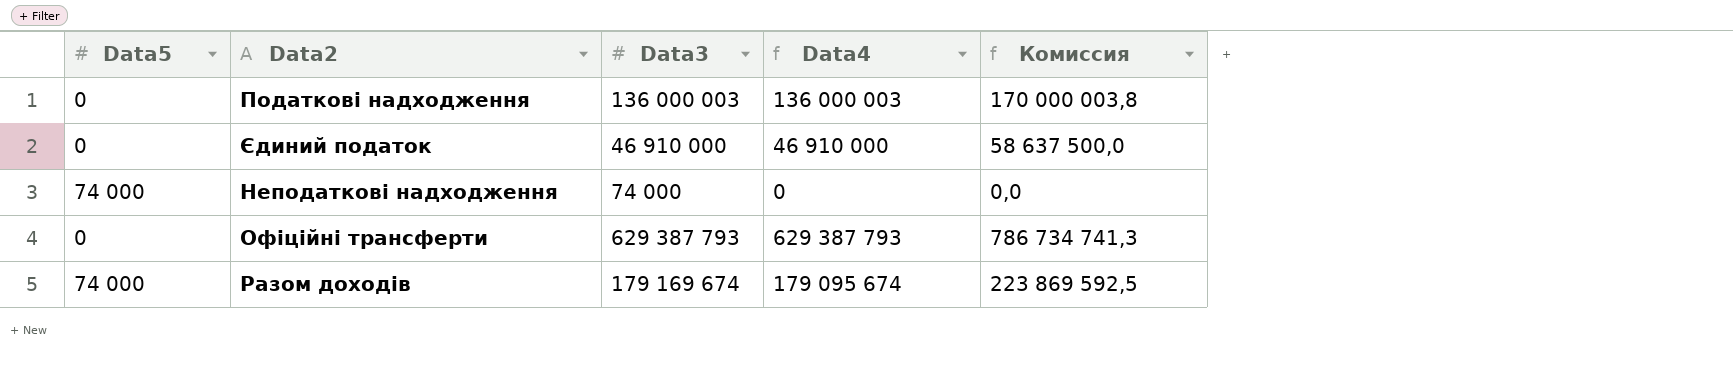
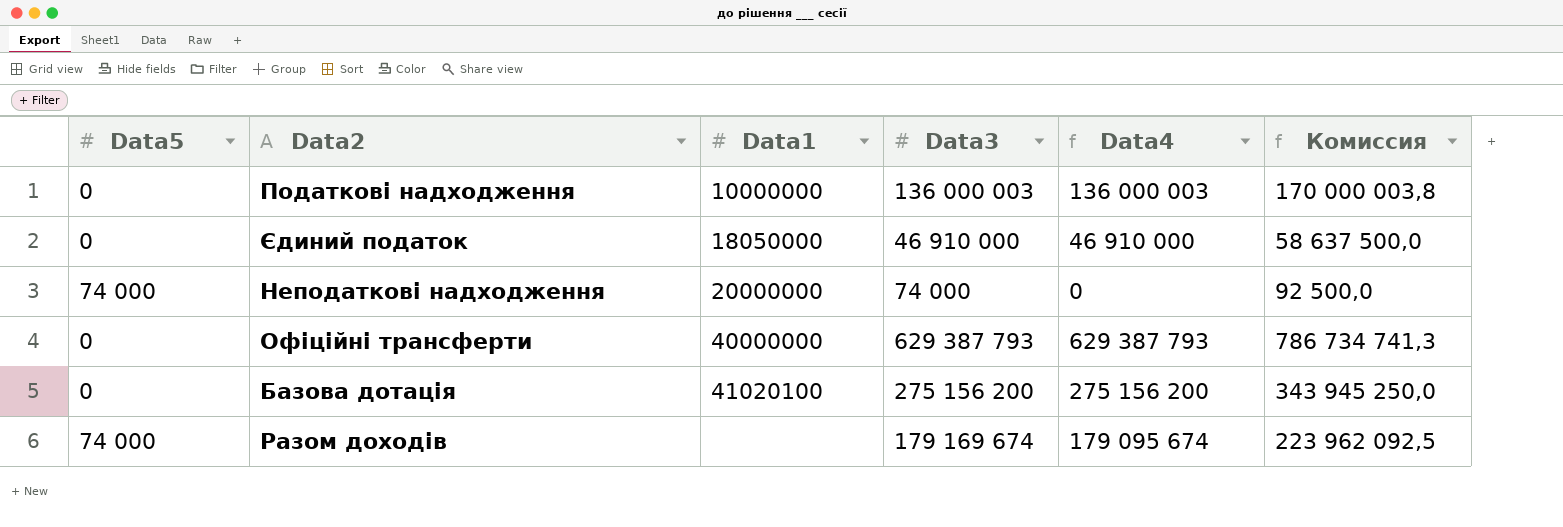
column Data1 | position: none -> 3
column Комиссия | formula: [Data4] * 1,25 -> [Data3] * 1,25
row Базова дотація: none -> 0 | 41020100 | 275 156 200 | 275 156 200 | 343 945 250,0

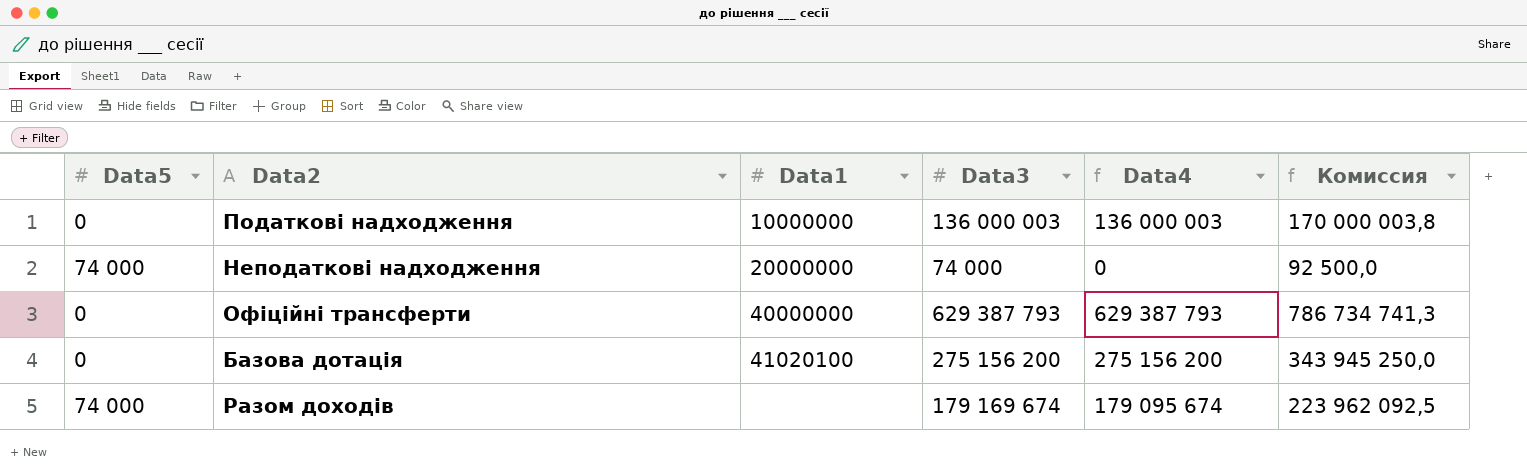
row Єдиний податок: 0 | 18050000 | 46 910 000 | 46 910 000 | 58 637 500,0 -> none

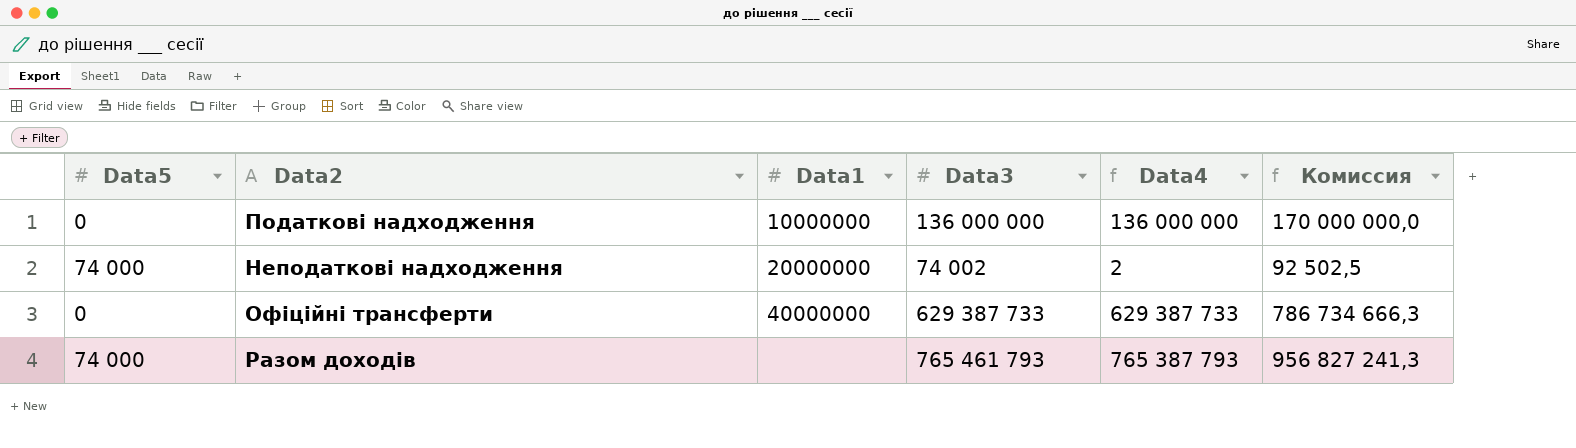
row Базова дотація: 0 | 41020100 | 275 156 200 | 275 156 200 | 343 945 250,0 -> none
Податкові надходження | Data3: 136 000 003 -> 136 000 000
Податкові надходження | Data4: 136 000 003 -> 136 000 000
Податкові надходження | Комиссия: 170 000 003,8 -> 170 000 000,0
Неподаткові надходження | Data3: 74 000 -> 74 002
Неподаткові надходження | Data4: 0 -> 2
Неподаткові надходження | Комиссия: 92 500,0 -> 92 502,5
Офіційні трансферти | Data3: 629 387 793 -> 629 387 733
Офіційні трансферти | Data4: 629 387 793 -> 629 387 733
Офіційні трансферти | Комиссия: 786 734 741,3 -> 786 734 666,3
Разом доходів | Data3: 179 169 674 -> 765 461 793
Разом доходів | Data4: 179 095 674 -> 765 387 793
Разом доходів | Комиссия: 223 962 092,5 -> 956 827 241,3

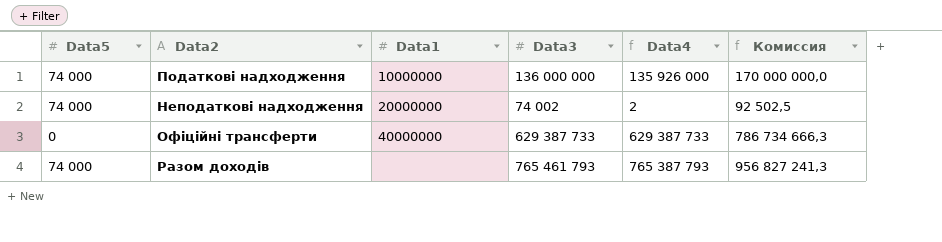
Податкові надходження | Data5: 0 -> 74 000
Податкові надходження | Data4: 136 000 000 -> 135 926 000

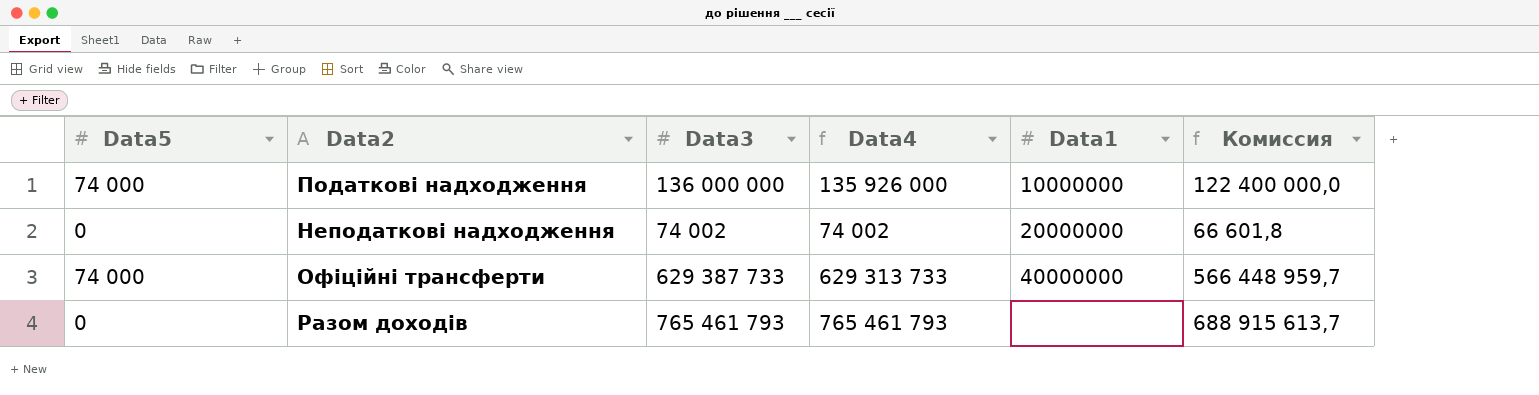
column Data1 | position: 3 -> 5
column Комиссия | formula: [Data3] * 1,25 -> [Data3] * 0,9
Неподаткові надходження | Data5: 74 000 -> 0
Неподаткові надходження | Data4: 2 -> 74 002
Офіційні трансферти | Data5: 0 -> 74 000
Офіційні трансферти | Data4: 629 387 733 -> 629 313 733
Разом доходів | Data5: 74 000 -> 0
Разом доходів | Data4: 765 387 793 -> 765 461 793

